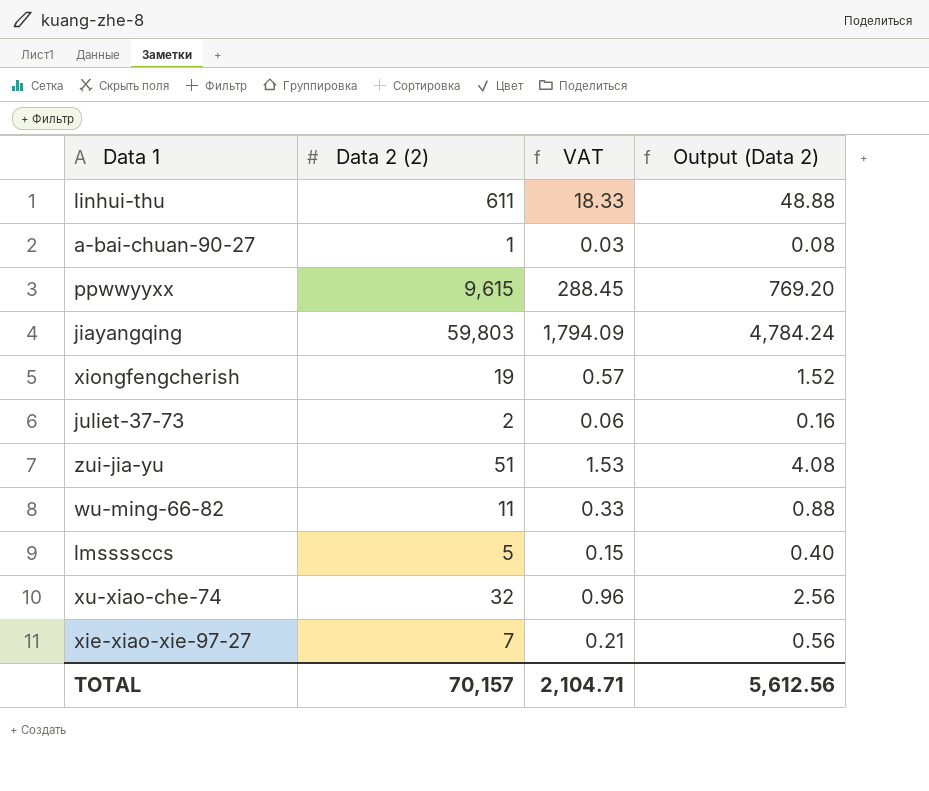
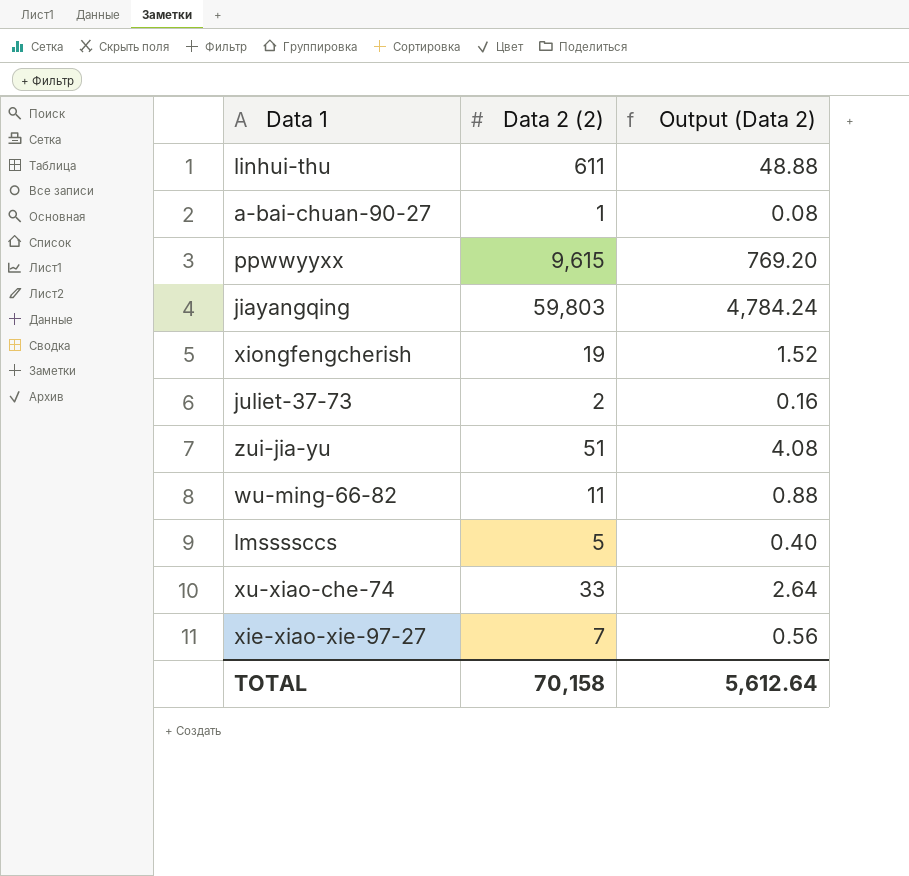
column VAT | formula: [Data 2 (2)] * 0.03 -> none
xu-xiao-che-74 | Data 2 (2): 32 -> 33
xu-xiao-che-74 | Output (Data 2): 2.56 -> 2.64
TOTAL | Data 2 (2): 70,157 -> 70,158
TOTAL | Output (Data 2): 5,612.56 -> 5,612.64

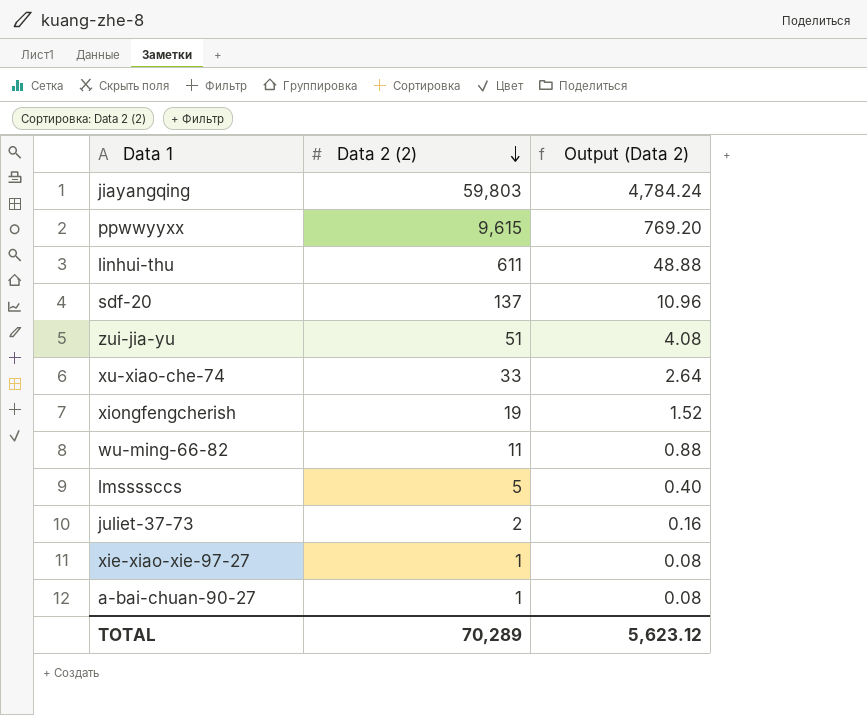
row order: none -> Data 2 (2) descending
row sdf-20: none -> 137 | 10.96
xie-xiao-xie-97-27 | Data 2 (2): 7 -> 1
xie-xiao-xie-97-27 | Output (Data 2): 0.56 -> 0.08
TOTAL | Data 2 (2): 70,158 -> 70,289
TOTAL | Output (Data 2): 5,612.64 -> 5,623.12

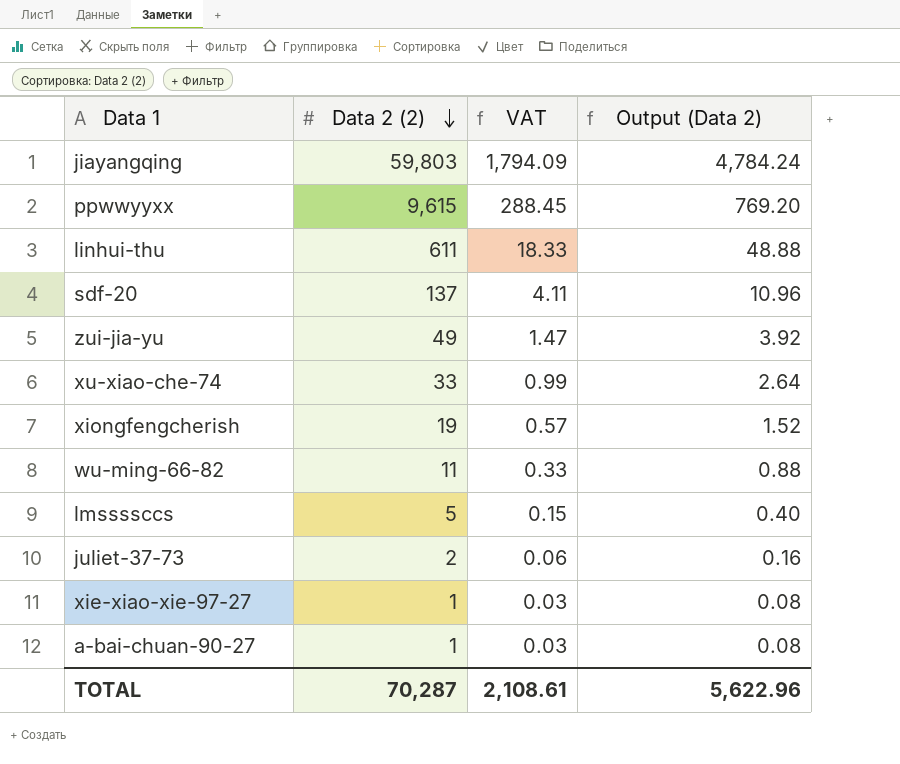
column VAT | formula: none -> [Data 2 (2)] * 0.03
zui-jia-yu | Data 2 (2): 51 -> 49
zui-jia-yu | Output (Data 2): 4.08 -> 3.92
TOTAL | Data 2 (2): 70,289 -> 70,287
TOTAL | Output (Data 2): 5,623.12 -> 5,622.96

